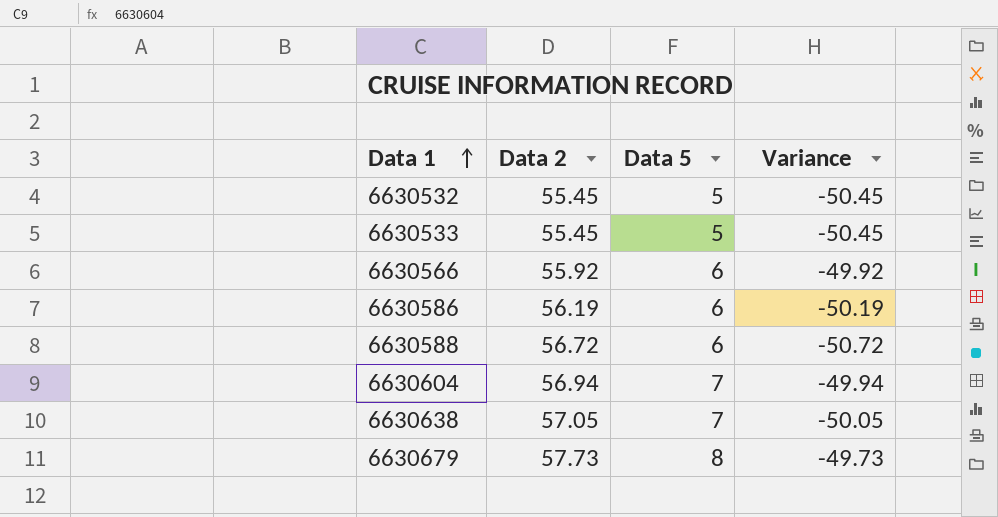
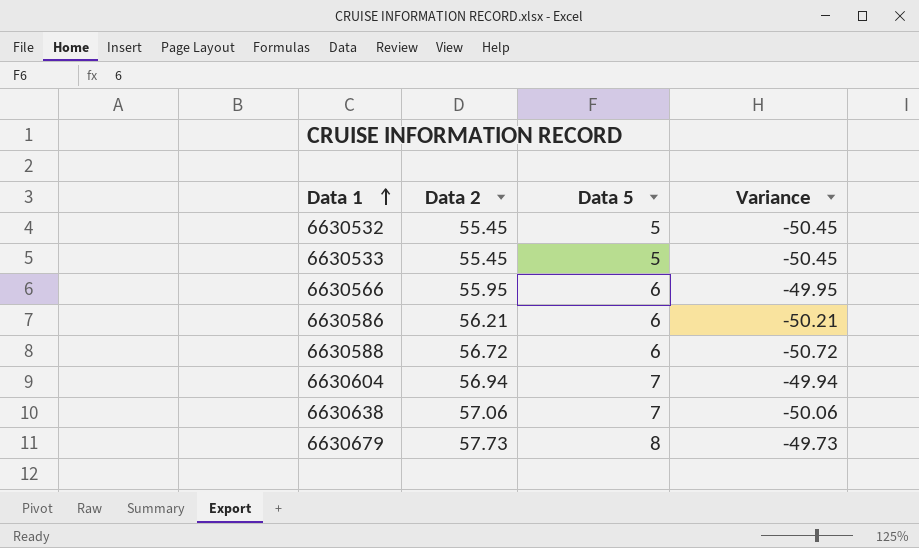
6630566 | Data 2: 55.92 -> 55.95
6630566 | Variance: -49.92 -> -49.95
6630586 | Data 2: 56.19 -> 56.21
6630586 | Variance: -50.19 -> -50.21
6630638 | Data 2: 57.05 -> 57.06
6630638 | Variance: -50.05 -> -50.06

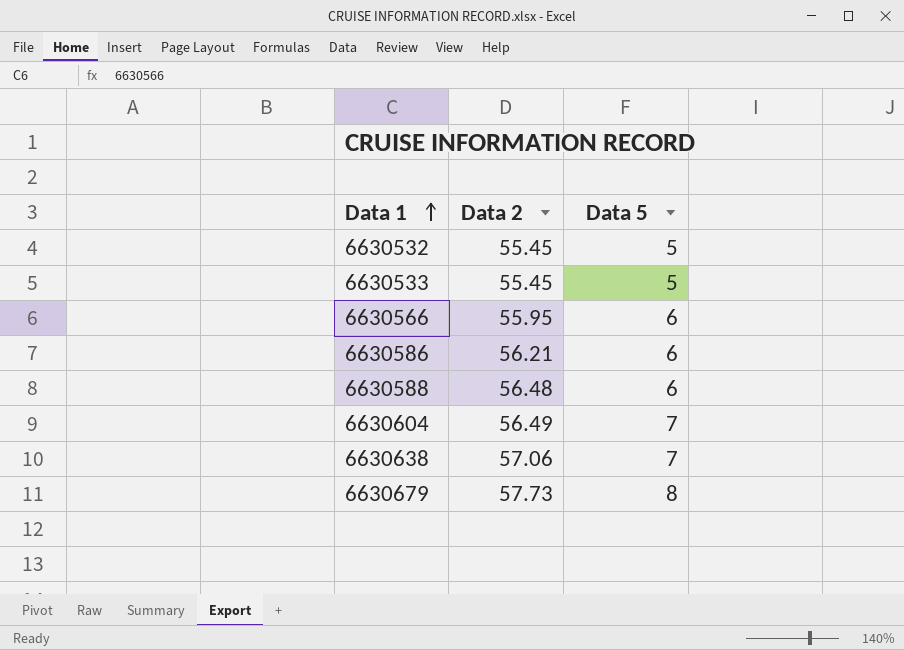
column Variance | formula: [Data 5] - [Data 2] -> none
6630588 | Data 2: 56.72 -> 56.48
6630604 | Data 2: 56.94 -> 56.49

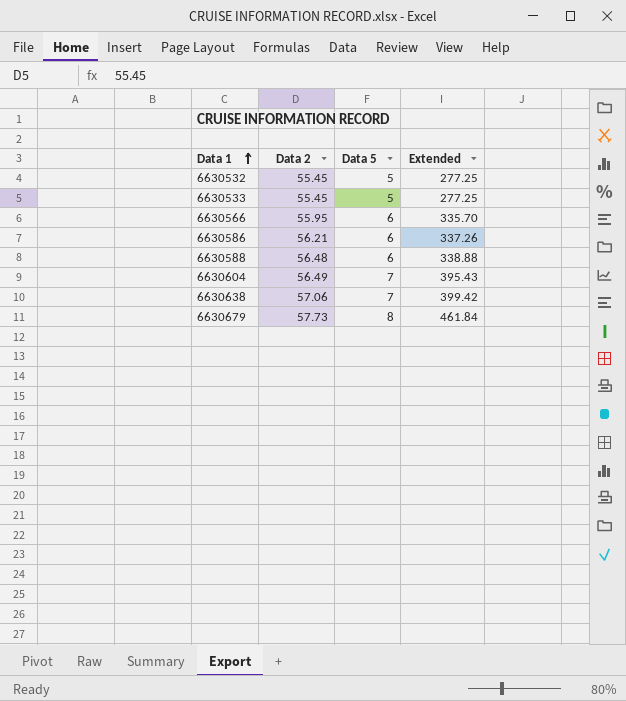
column Extended | formula: none -> [Data 2] * [Data 5]

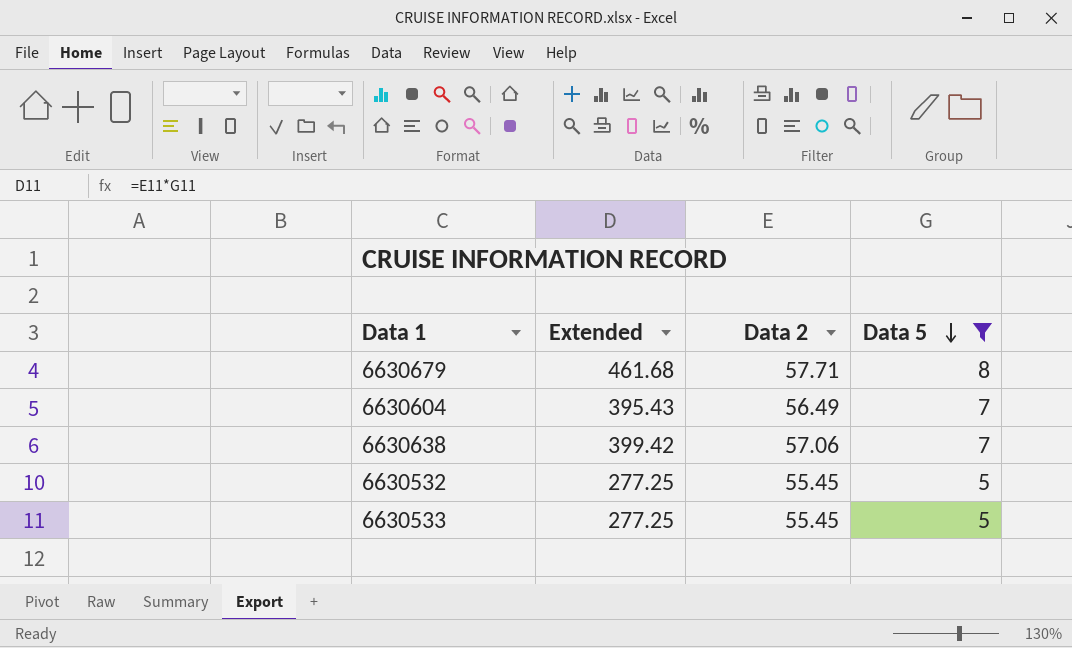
filter: none -> Data 5 != 6
row order: Data 1 ascending -> Data 5 descending
column Extended | position: 4 -> 2
6630679 | Extended: 461.84 -> 461.68
6630679 | Data 2: 57.73 -> 57.71

